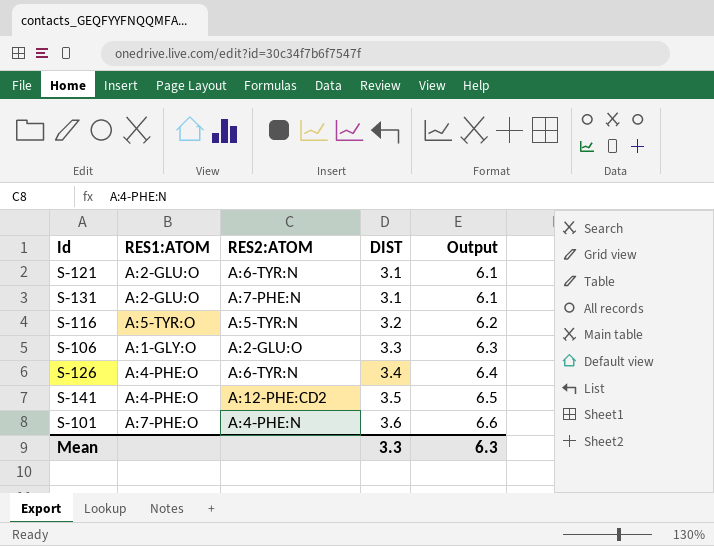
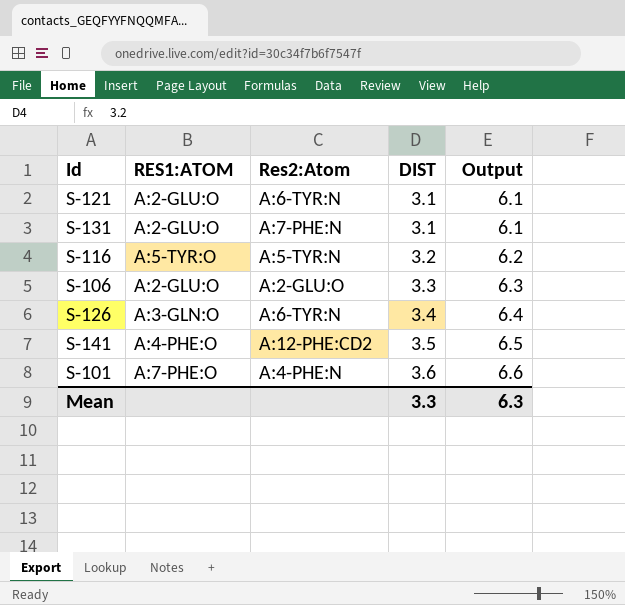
column name: RES2:ATOM -> Res2:Atom
S-106 | RES1:ATOM: A:1-GLY:O -> A:2-GLU:O
S-126 | RES1:ATOM: A:4-PHE:O -> A:3-GLN:O

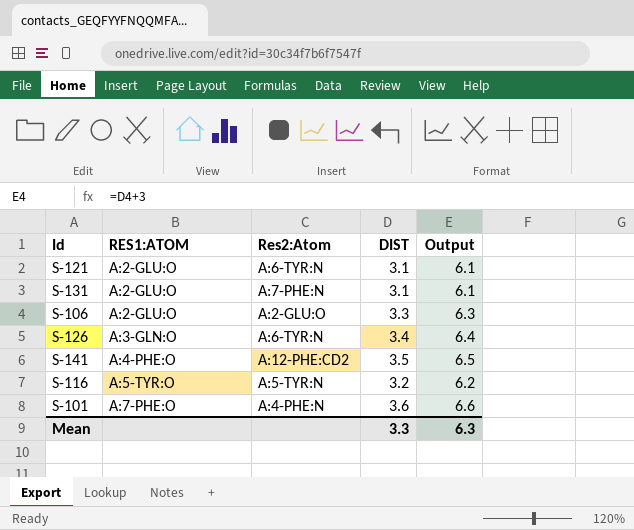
row order: DIST ascending -> RES1:ATOM ascending

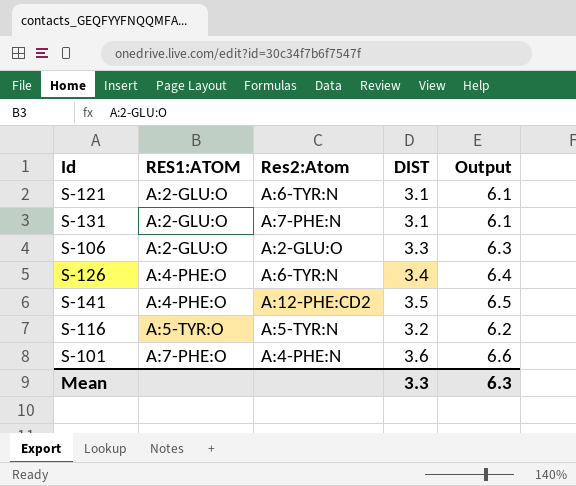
S-126 | RES1:ATOM: A:3-GLN:O -> A:4-PHE:O

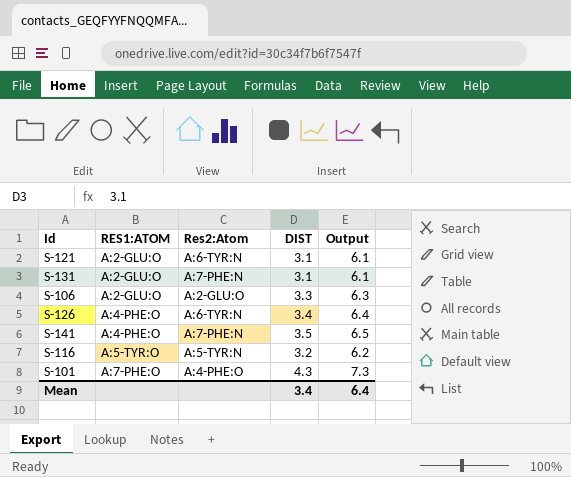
S-141 | Res2:Atom: A:12-PHE:CD2 -> A:7-PHE:N
S-101 | Res2:Atom: A:4-PHE:N -> A:4-PHE:O
S-101 | DIST: 3.6 -> 4.3
S-101 | Output: 6.6 -> 7.3
Mean | DIST: 3.3 -> 3.4
Mean | Output: 6.3 -> 6.4

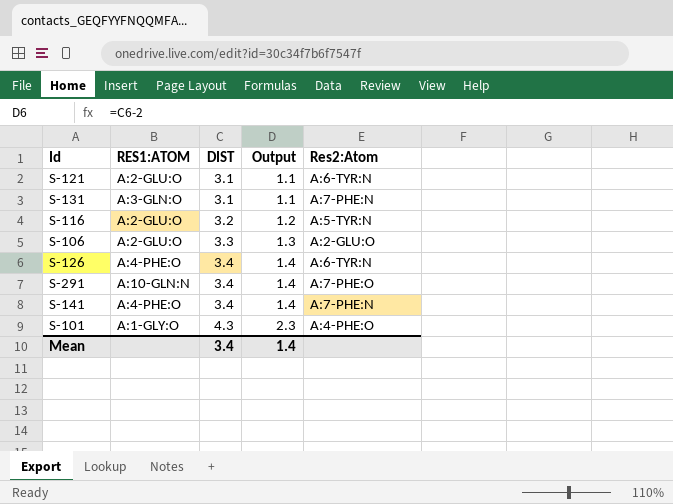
row order: RES1:ATOM ascending -> DIST ascending
column Output | formula: [DIST] + 3 -> [DIST] - 2
column Res2:Atom | position: 3 -> 5
S-131 | RES1:ATOM: A:2-GLU:O -> A:3-GLN:O
S-116 | RES1:ATOM: A:5-TYR:O -> A:2-GLU:O
row S-291: none -> A:10-GLN:N | 3.4 | 1.4 | A:7-PHE:O
S-141 | DIST: 3.5 -> 3.4
S-101 | RES1:ATOM: A:7-PHE:O -> A:1-GLY:O
Mean | Output: 6.4 -> 1.4

